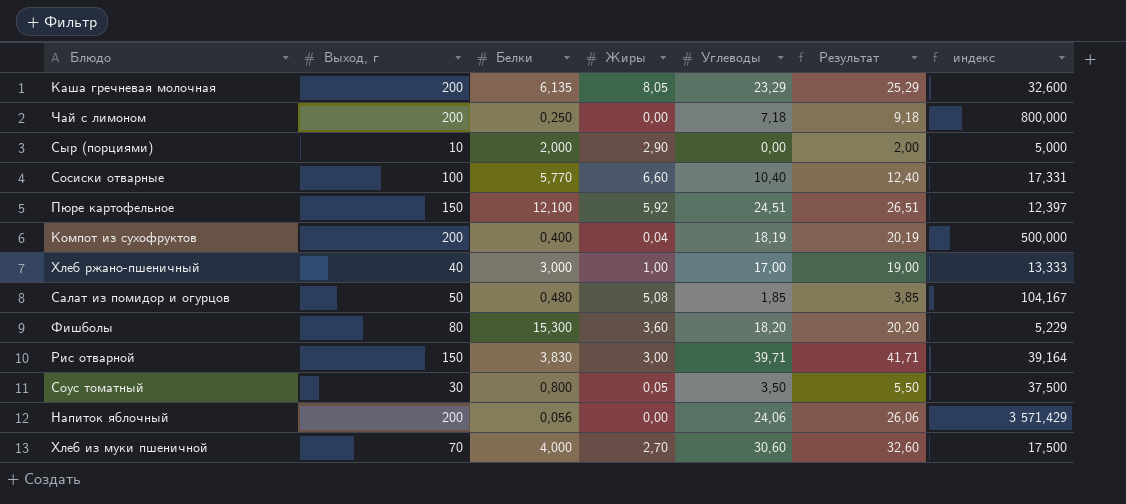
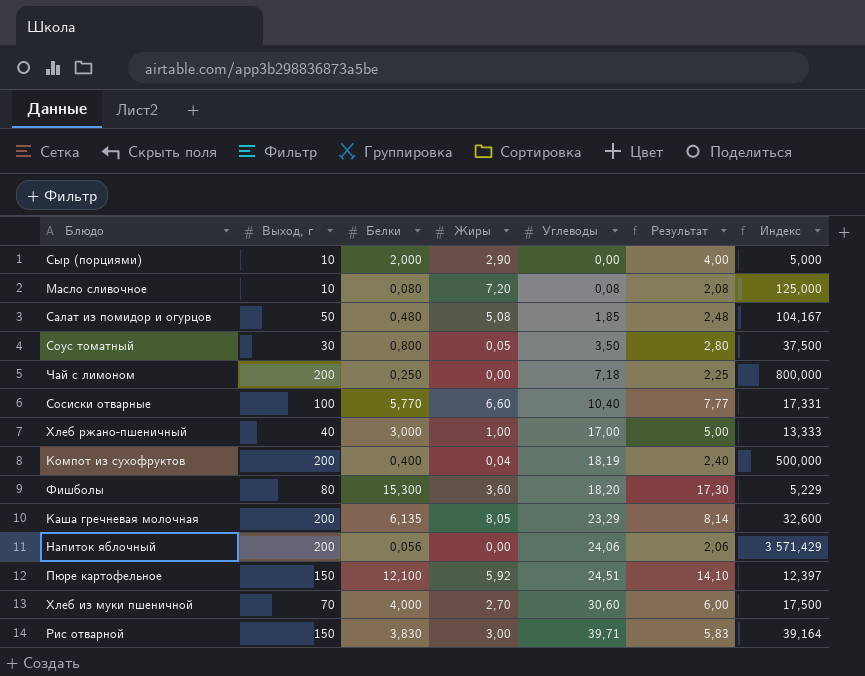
row order: none -> Углеводы ascending
column Результат | formula: [Углеводы] + 2 -> [Белки] + 2
column name: индекс -> Индекс
row Масло сливочное: none -> 10 | 0,080 | 7,20 | 0,08 | 2,08 | 125,000

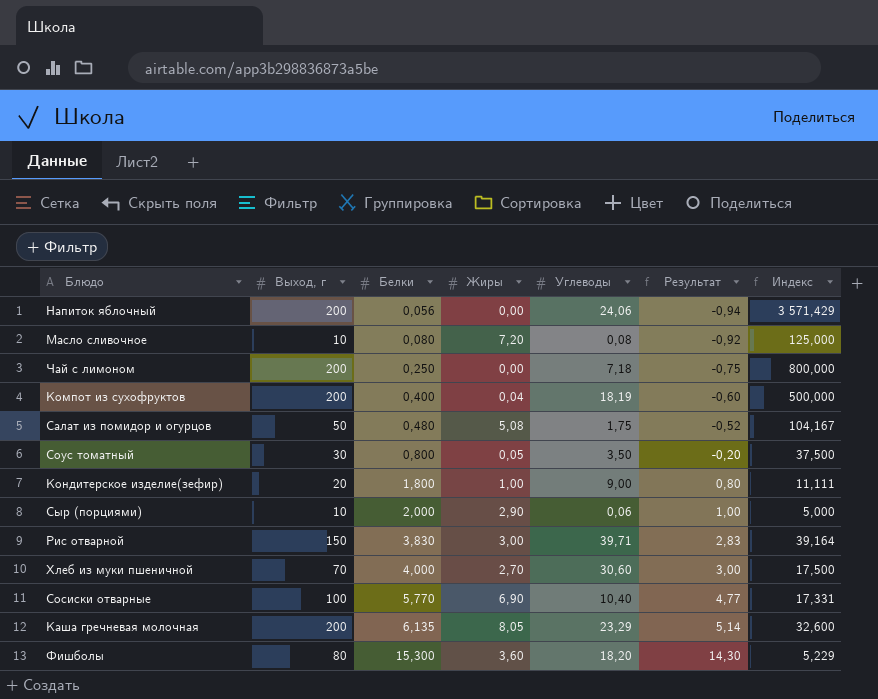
row order: Углеводы ascending -> Белки ascending
column Результат | formula: [Белки] + 2 -> [Белки] - 1
row Хлеб ржано-пшеничный: 40 | 3,000 | 1,00 | 17,00 | 5,00 | 13,333 -> none
row Пюре картофельное: 150 | 12,100 | 5,92 | 24,51 | 14,10 | 12,397 -> none
Салат из помидор и огурцов | Углеводы: 1,85 -> 1,75
row Кондитерское изделие(зефир): none -> 20 | 1,800 | 1,00 | 9,00 | 0,80 | 11,111
Сыр (порциями) | Углеводы: 0,00 -> 0,06
Сосиски отварные | Жиры: 6,60 -> 6,90

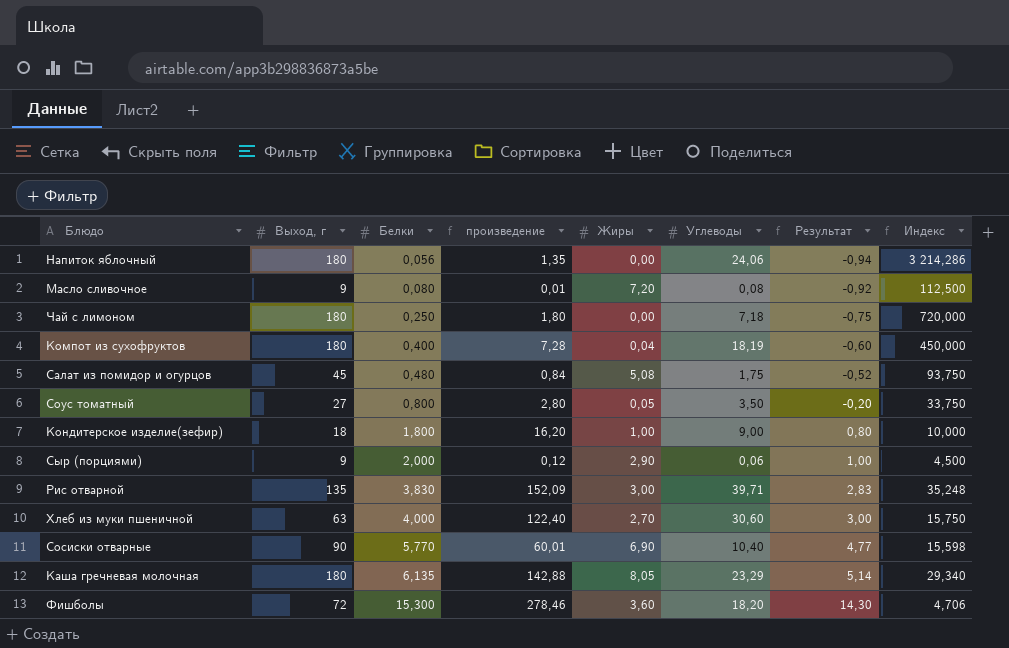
column произведение | formula: none -> [Белки] * [Углеводы]
Напиток яблочный | Выход, г: 200 -> 180
Напиток яблочный | Индекс: 3 571,429 -> 3 214,286
Масло сливочное | Выход, г: 10 -> 9
Масло сливочное | Индекс: 125,000 -> 112,500
Чай с лимоном | Выход, г: 200 -> 180
Чай с лимоном | Индекс: 800,000 -> 720,000
Компот из сухофруктов | Выход, г: 200 -> 180
Компот из сухофруктов | Индекс: 500,000 -> 450,000
Салат из помидор и огурцов | Выход, г: 50 -> 45
Салат из помидор и огурцов | Индекс: 104,167 -> 93,750
Соус томатный | Выход, г: 30 -> 27
Соус томатный | Индекс: 37,500 -> 33,750
Кондитерское изделие(зефир) | Выход, г: 20 -> 18
Кондитерское изделие(зефир) | Индекс: 11,111 -> 10,000
Сыр (порциями) | Выход, г: 10 -> 9
Сыр (порциями) | Индекс: 5,000 -> 4,500
Рис отварной | Выход, г: 150 -> 135
Рис отварной | Индекс: 39,164 -> 35,248
Хлеб из муки пшеничной | Выход, г: 70 -> 63
Хлеб из муки пшеничной | Индекс: 17,500 -> 15,750
Сосиски отварные | Выход, г: 100 -> 90
Сосиски отварные | Индекс: 17,331 -> 15,598
Каша гречневая молочная | Выход, г: 200 -> 180
Каша гречневая молочная | Индекс: 32,600 -> 29,340
Фишболы | Выход, г: 80 -> 72
Фишболы | Индекс: 5,229 -> 4,706

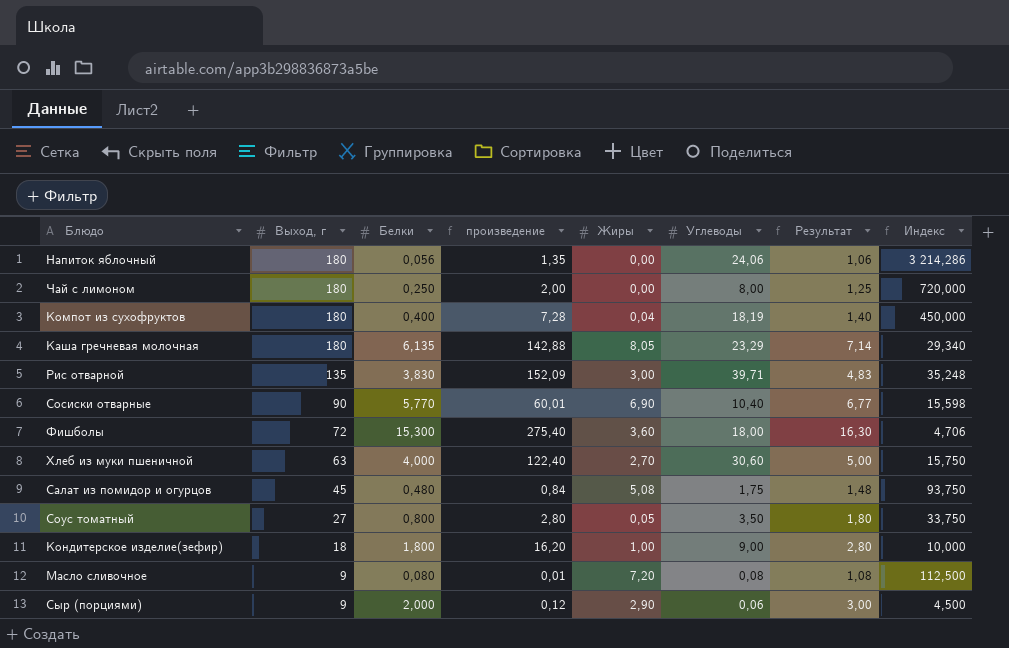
row order: Белки ascending -> Выход, г descending
column Результат | formula: [Белки] - 1 -> [Белки] + 1
Чай с лимоном | произведение: 1,80 -> 2,00
Чай с лимоном | Углеводы: 7,18 -> 8,00
Фишболы | произведение: 278,46 -> 275,40
Фишболы | Углеводы: 18,20 -> 18,00

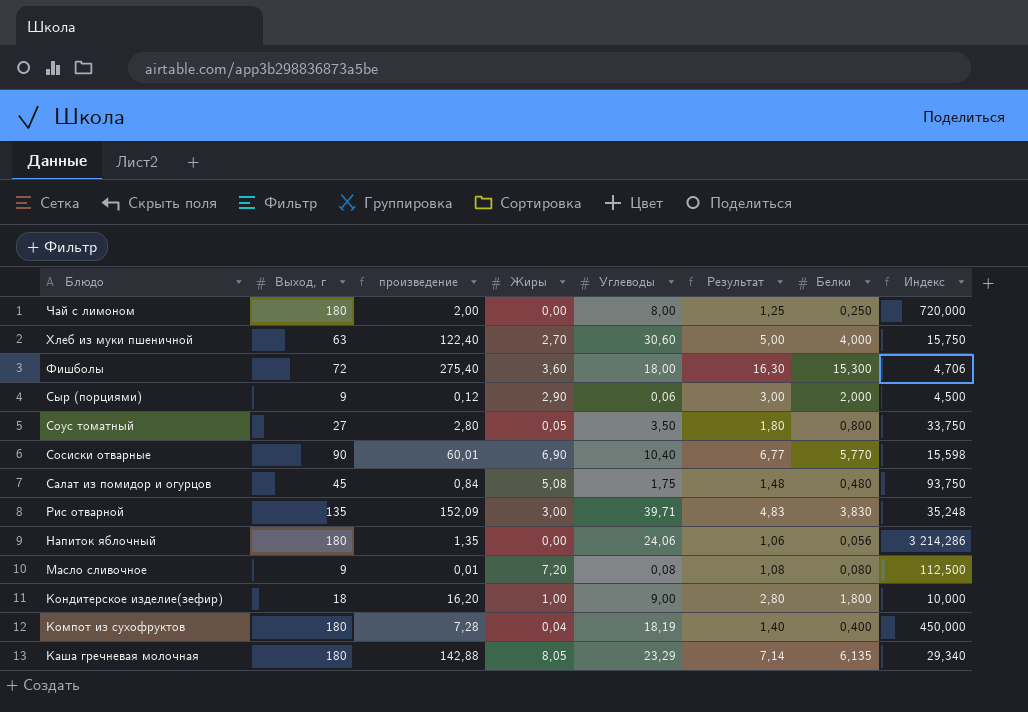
row order: Выход, г descending -> Блюдо descending
column Белки | position: 3 -> 7

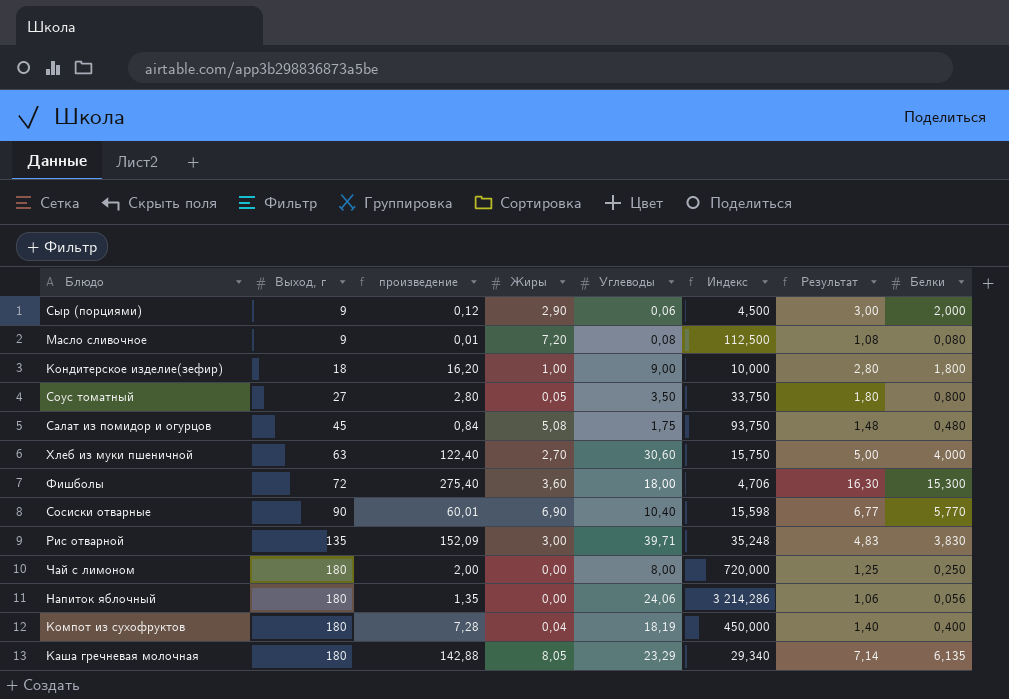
row order: Блюдо descending -> Выход, г ascending
column Индекс | position: 8 -> 6

